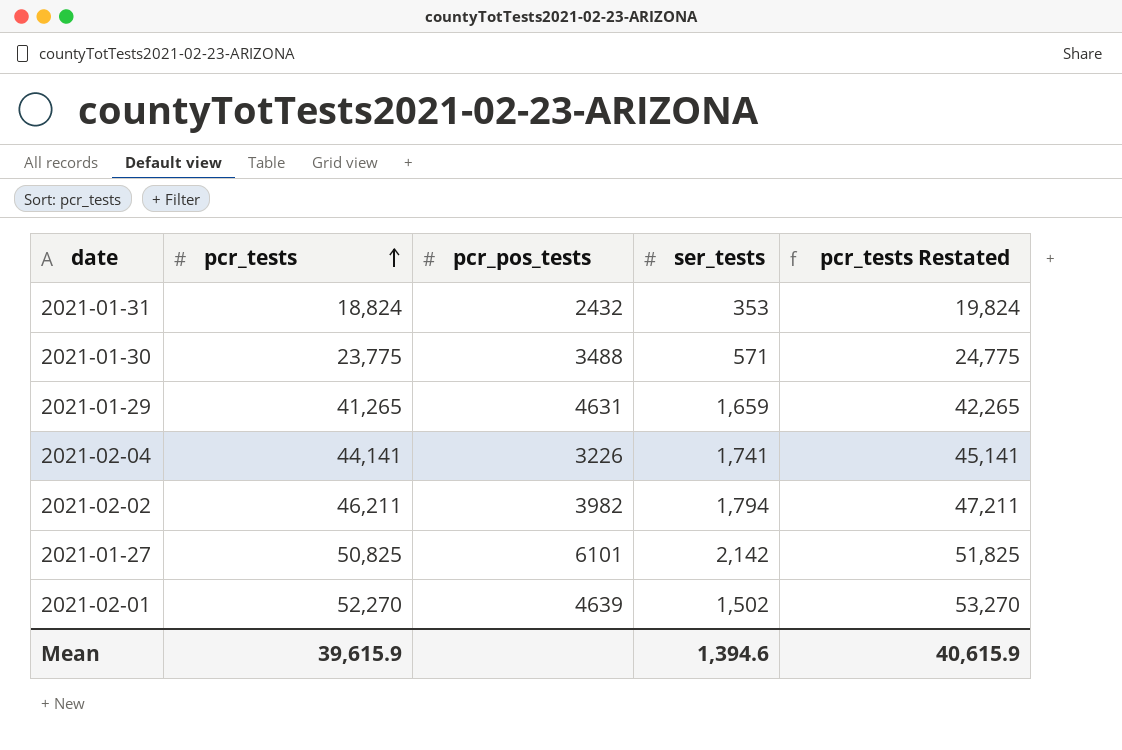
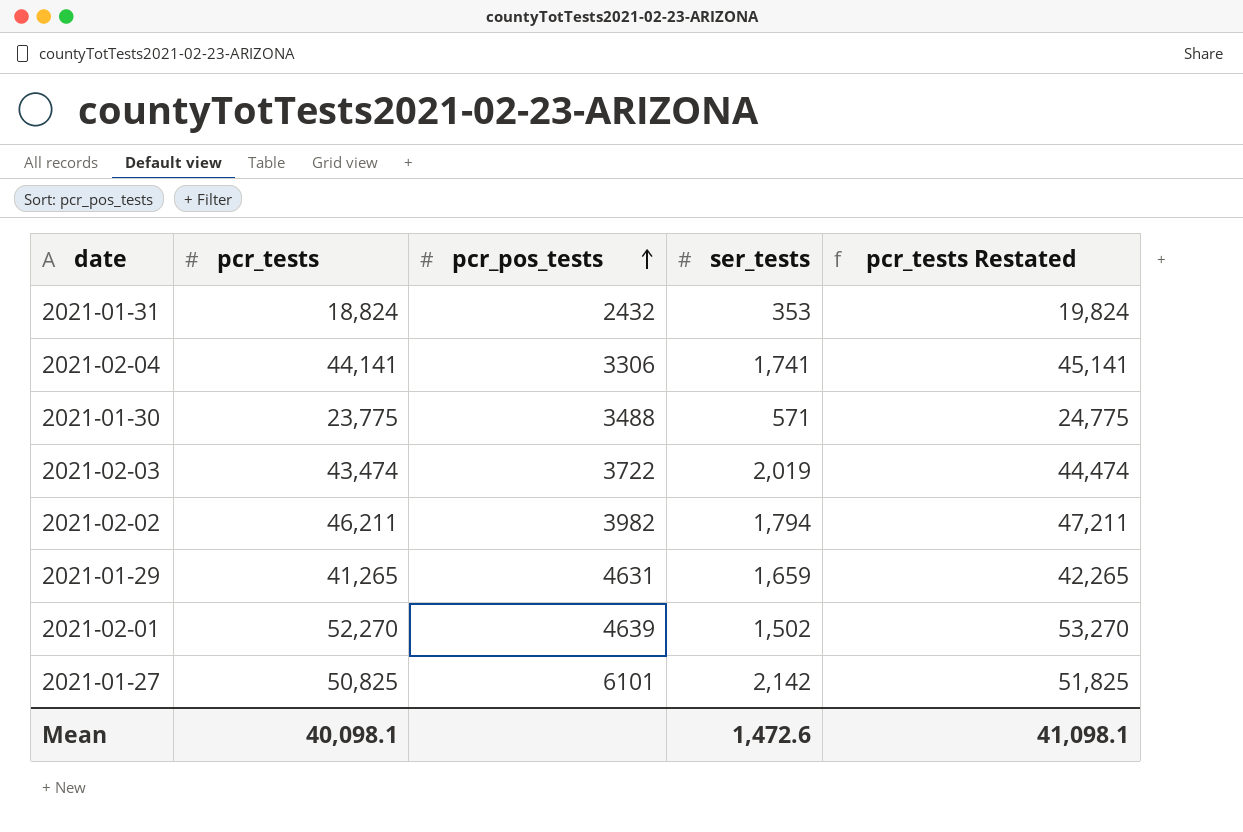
row order: pcr_tests ascending -> pcr_pos_tests ascending
2021-02-04 | pcr_pos_tests: 3226 -> 3306
row 2021-02-03: none -> 43,474 | 3722 | 2,019 | 44,474
Mean | pcr_tests: 39,615.9 -> 40,098.1
Mean | ser_tests: 1,394.6 -> 1,472.6
Mean | pcr_tests Restated: 40,615.9 -> 41,098.1

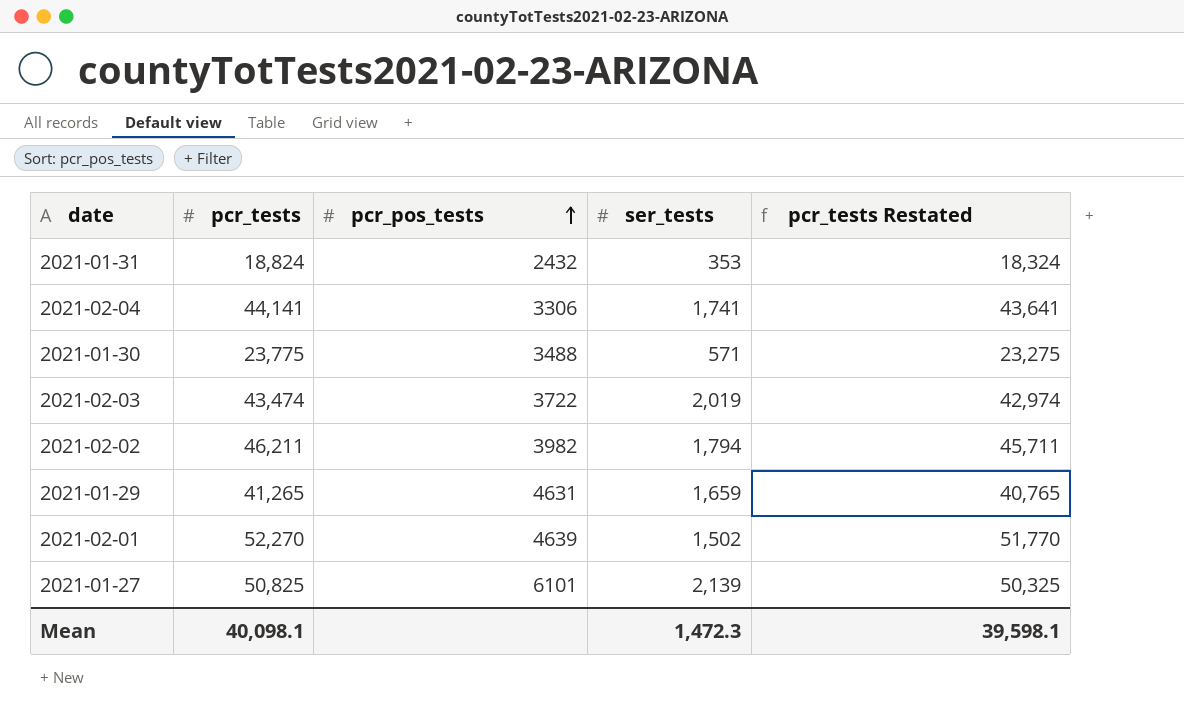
column pcr_tests Restated | formula: [pcr_tests] + 1000 -> [pcr_tests] - 500
2021-01-27 | ser_tests: 2,142 -> 2,139
Mean | ser_tests: 1,472.6 -> 1,472.3
Mean | pcr_tests Restated: 41,098.1 -> 39,598.1

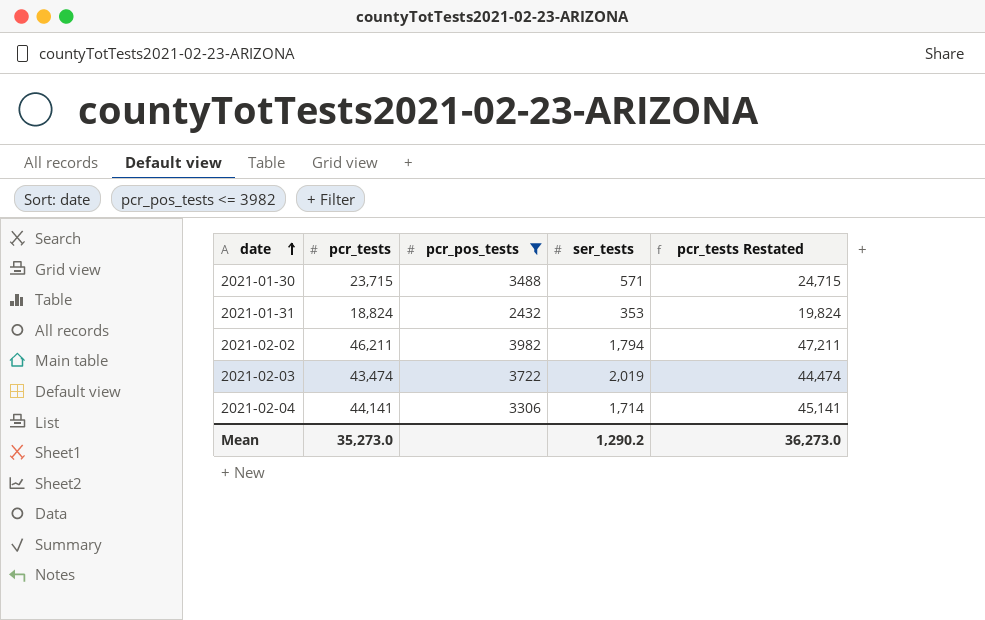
filter: none -> pcr_pos_tests <= 3982
row order: pcr_pos_tests ascending -> date ascending
column pcr_tests Restated | formula: [pcr_tests] - 500 -> [pcr_tests] + 1000
2021-01-30 | pcr_tests: 23,775 -> 23,715
2021-02-04 | ser_tests: 1,741 -> 1,714
Mean | pcr_tests: 40,098.1 -> 35,273.0
Mean | ser_tests: 1,472.3 -> 1,290.2
Mean | pcr_tests Restated: 39,598.1 -> 36,273.0

